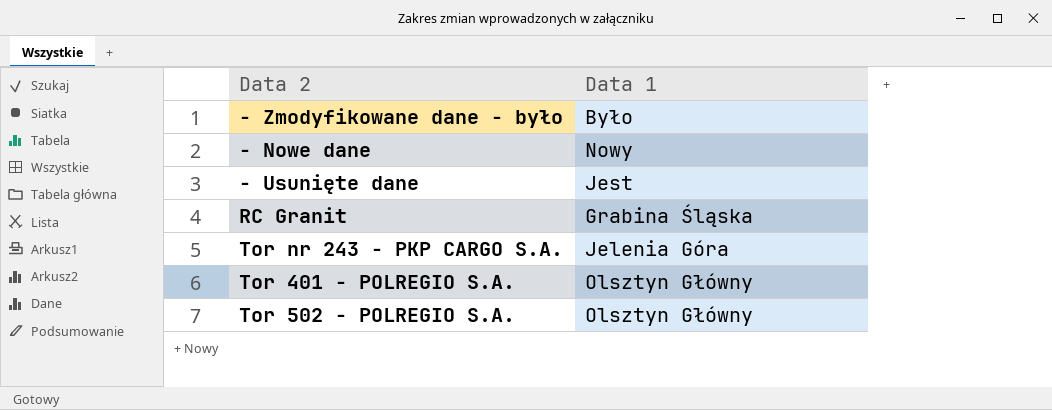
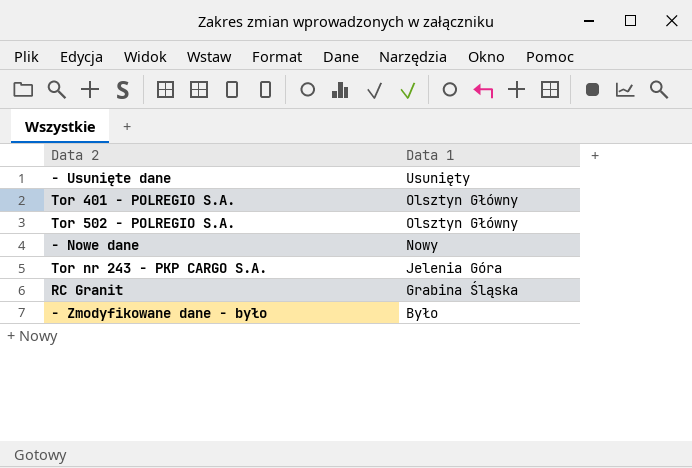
row order: none -> Data 1 descending
- Usunięte dane | Data 1: Jest -> Usunięty

